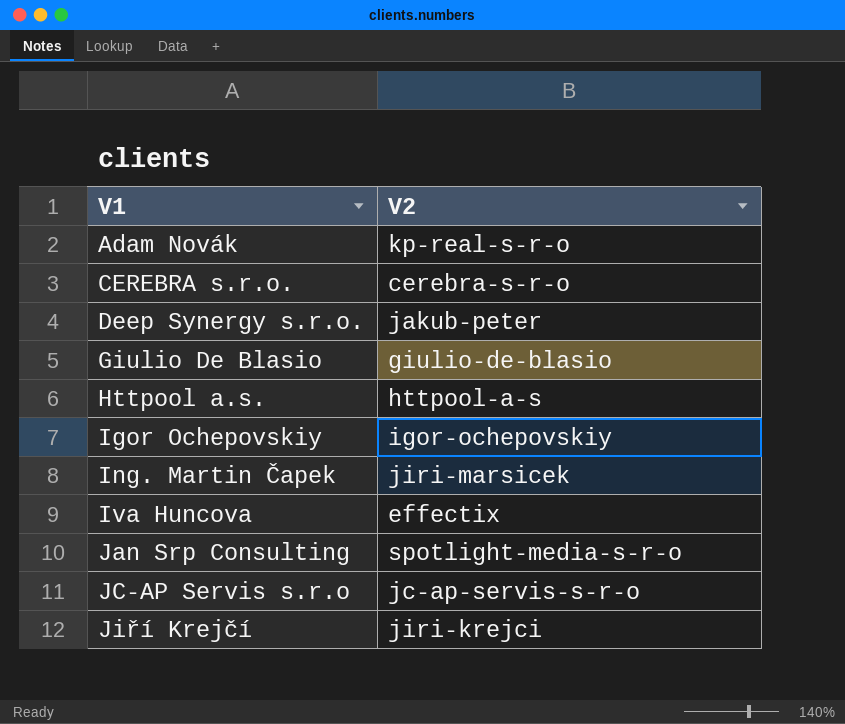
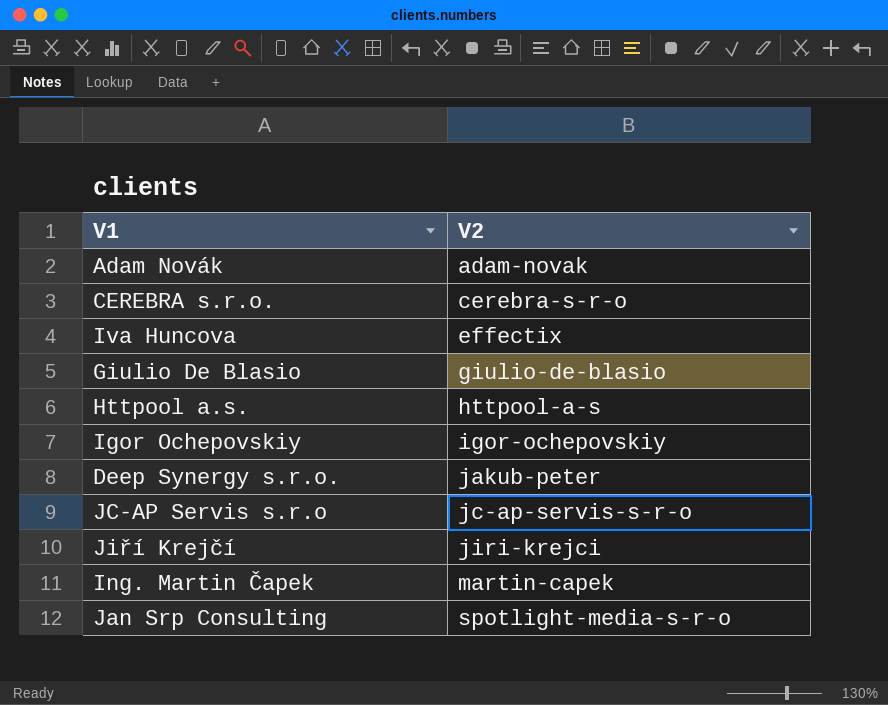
row order: V1 ascending -> V2 ascending
Adam Novák | V2: kp-real-s-r-o -> adam-novak
Ing. Martin Čapek | V2: jiri-marsicek -> martin-capek

